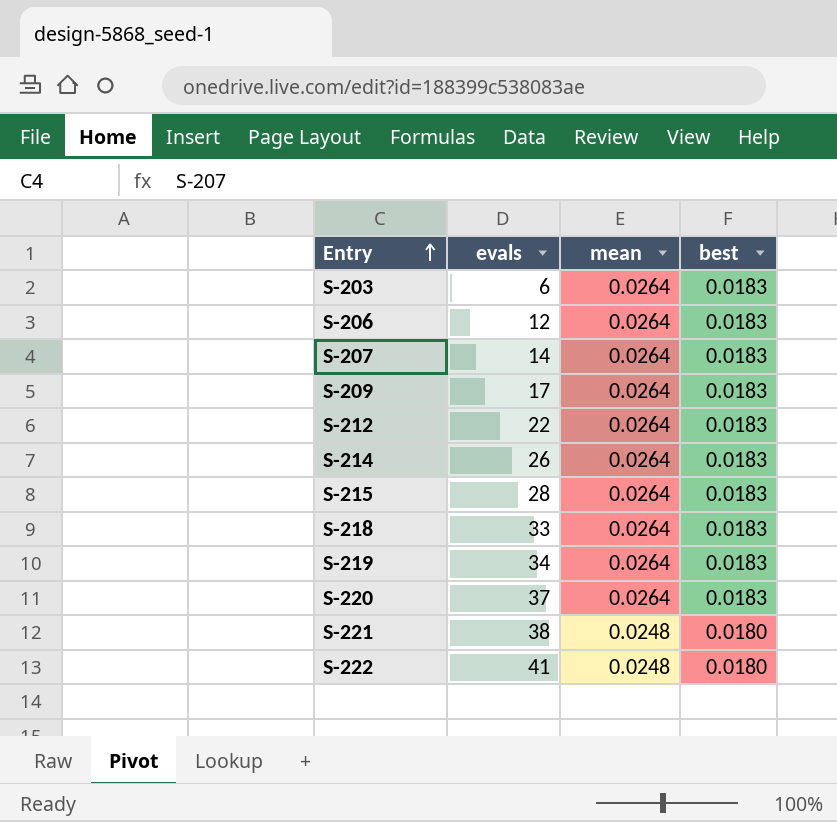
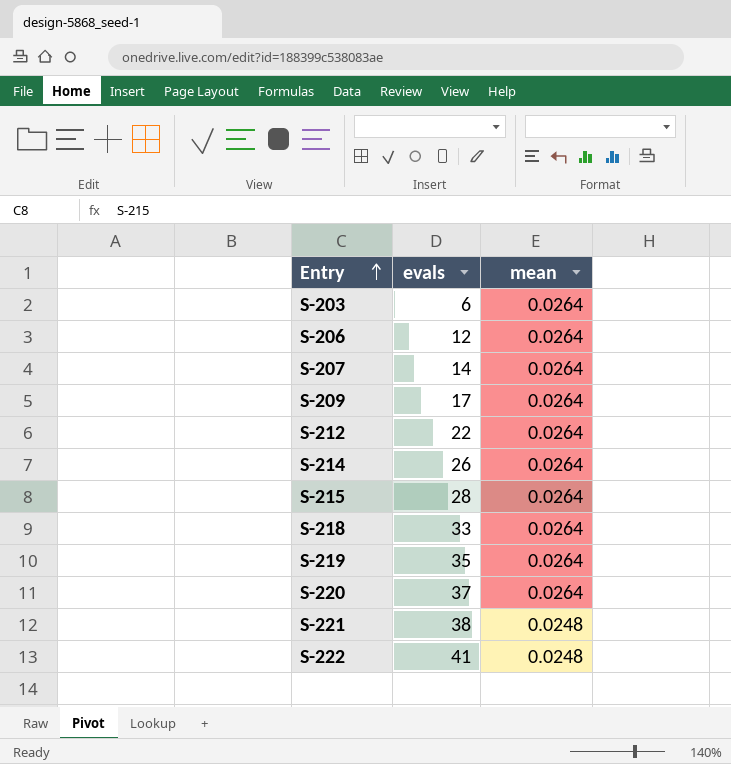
column best | position: 4 -> none
S-219 | evals: 34 -> 35

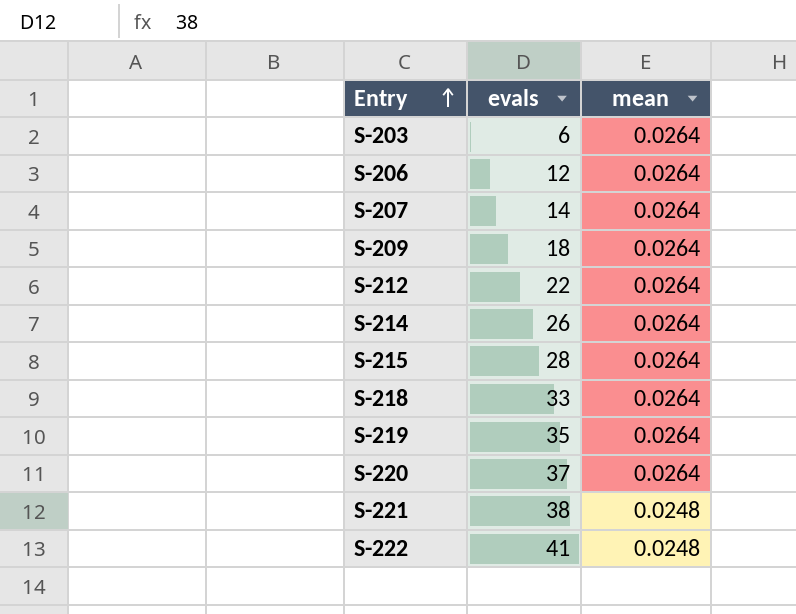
S-209 | evals: 17 -> 18

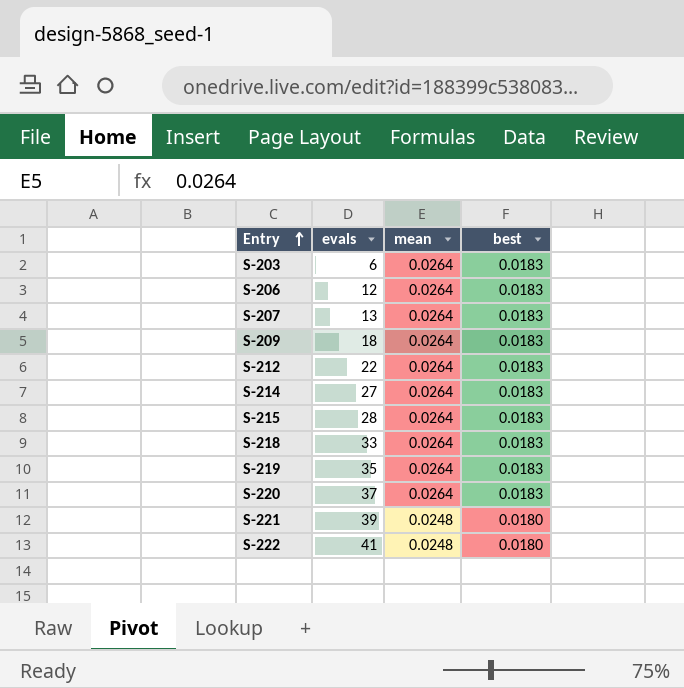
column best | position: none -> 4
S-207 | evals: 14 -> 13
S-214 | evals: 26 -> 27
S-221 | evals: 38 -> 39

